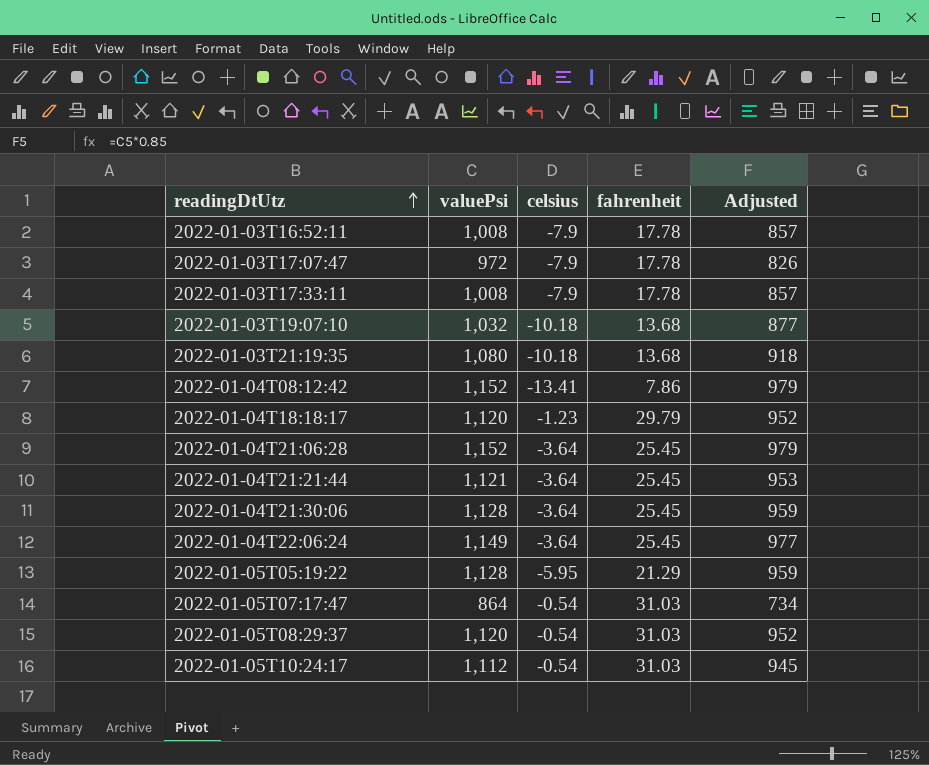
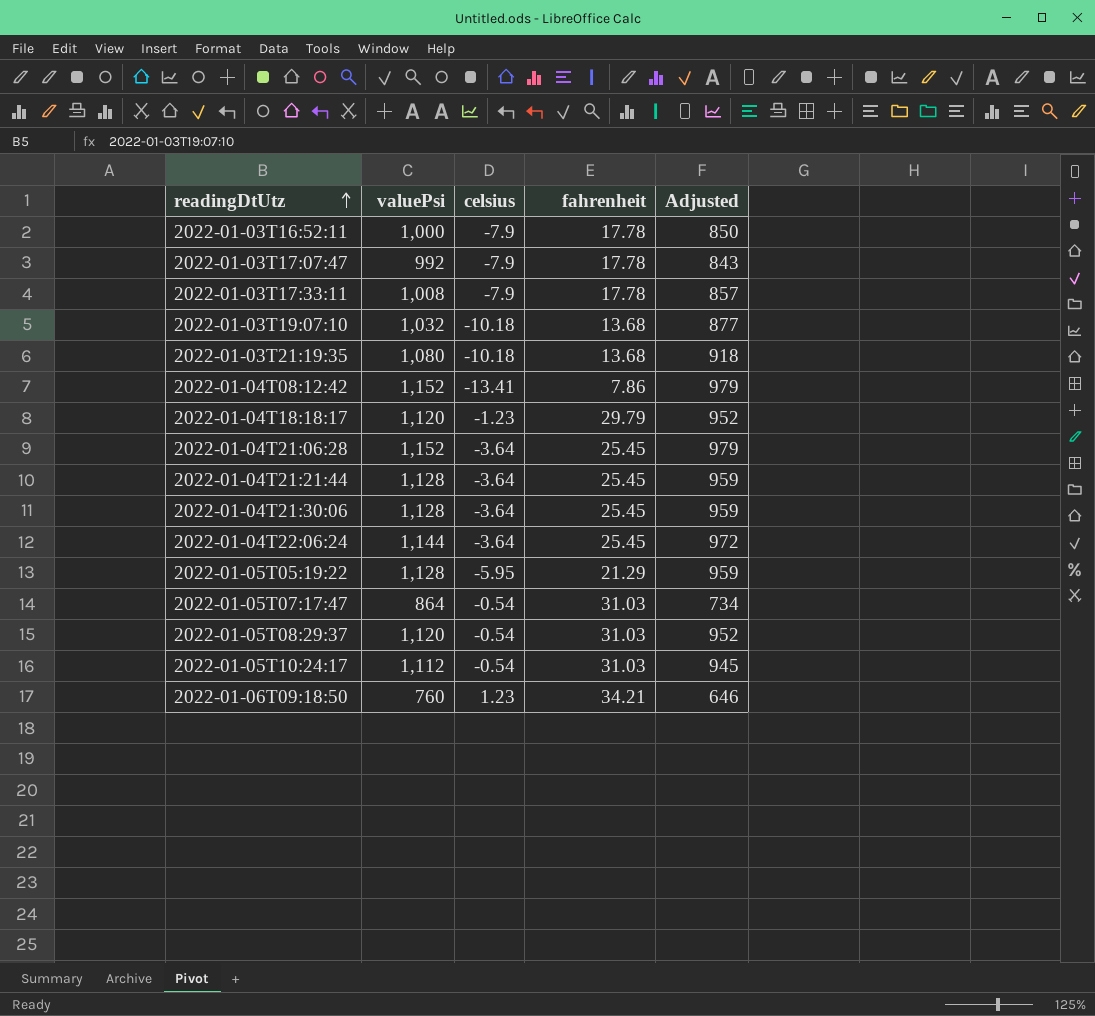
2022-01-03T16:52:11 | valuePsi: 1,008 -> 1,000
2022-01-03T16:52:11 | Adjusted: 857 -> 850
2022-01-03T17:07:47 | valuePsi: 972 -> 992
2022-01-03T17:07:47 | Adjusted: 826 -> 843
2022-01-04T21:21:44 | valuePsi: 1,121 -> 1,128
2022-01-04T21:21:44 | Adjusted: 953 -> 959
2022-01-04T22:06:24 | valuePsi: 1,149 -> 1,144
2022-01-04T22:06:24 | Adjusted: 977 -> 972
row 2022-01-06T09:18:50: none -> 760 | 1.23 | 34.21 | 646

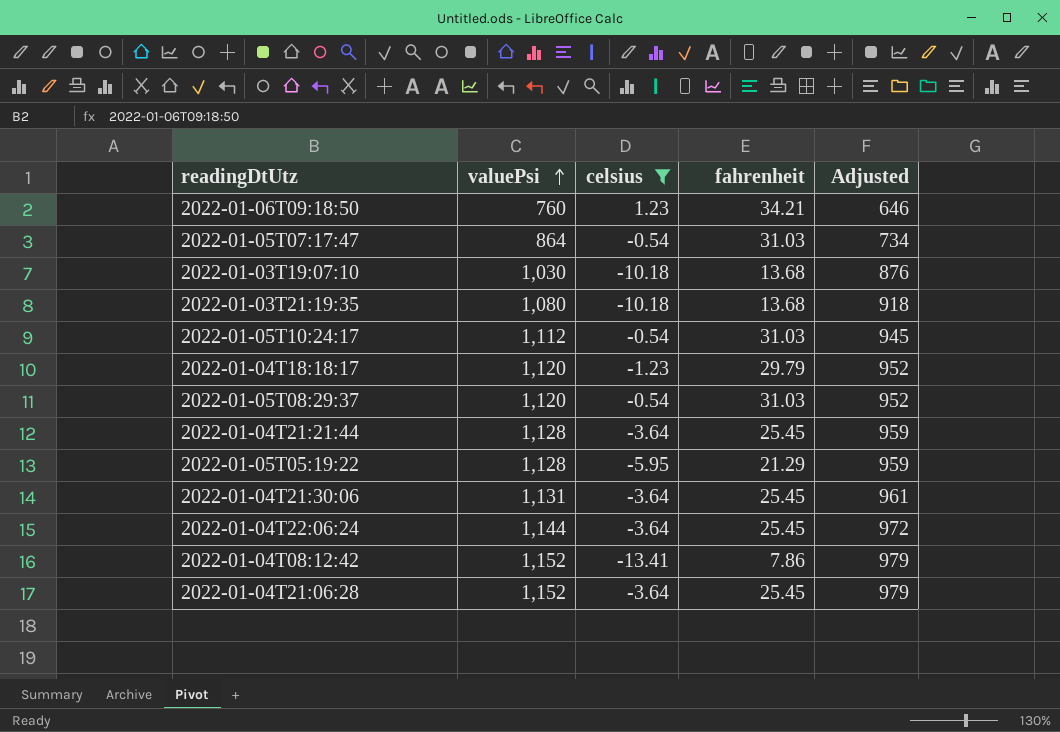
filter: none -> celsius != -7.9
row order: readingDtUtz ascending -> valuePsi ascending
2022-01-03T19:07:10 | valuePsi: 1,032 -> 1,030
2022-01-03T19:07:10 | Adjusted: 877 -> 876
2022-01-04T21:30:06 | valuePsi: 1,128 -> 1,131
2022-01-04T21:30:06 | Adjusted: 959 -> 961

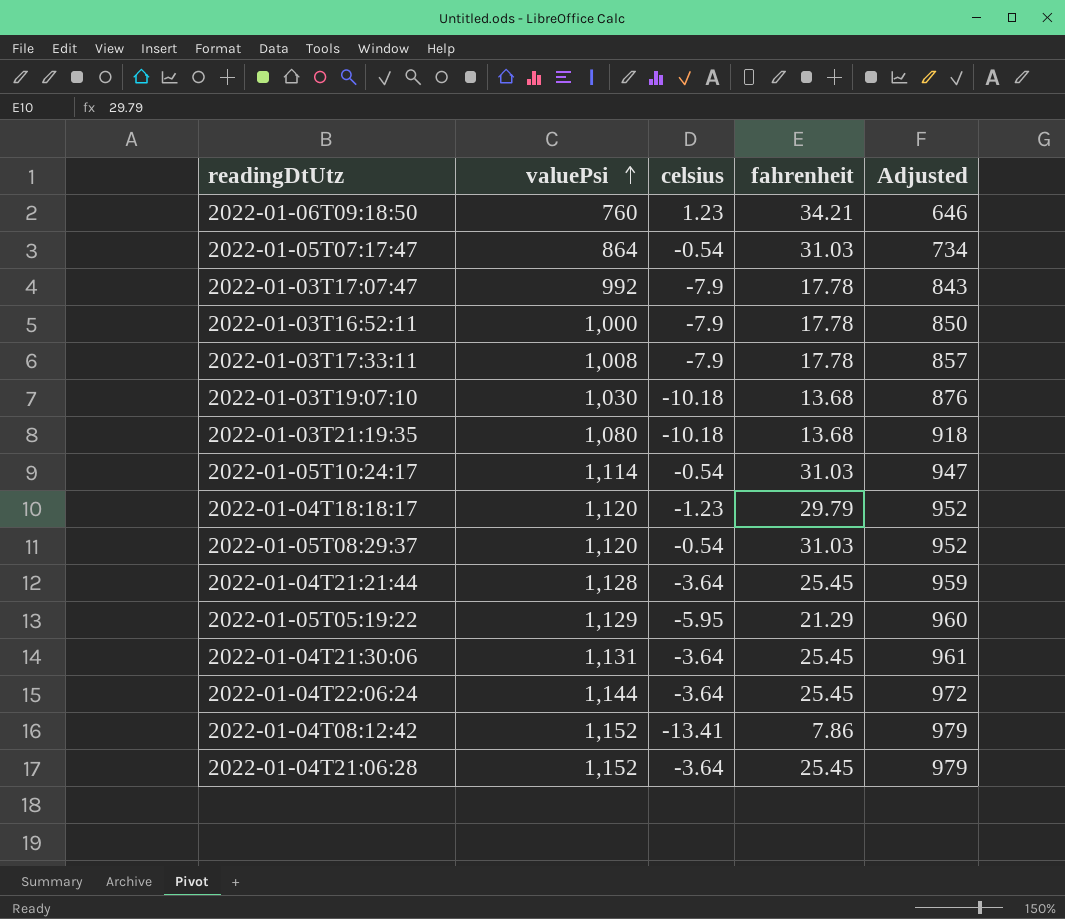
filter: celsius != -7.9 -> none
2022-01-05T10:24:17 | valuePsi: 1,112 -> 1,114
2022-01-05T10:24:17 | Adjusted: 945 -> 947
2022-01-05T05:19:22 | valuePsi: 1,128 -> 1,129
2022-01-05T05:19:22 | Adjusted: 959 -> 960

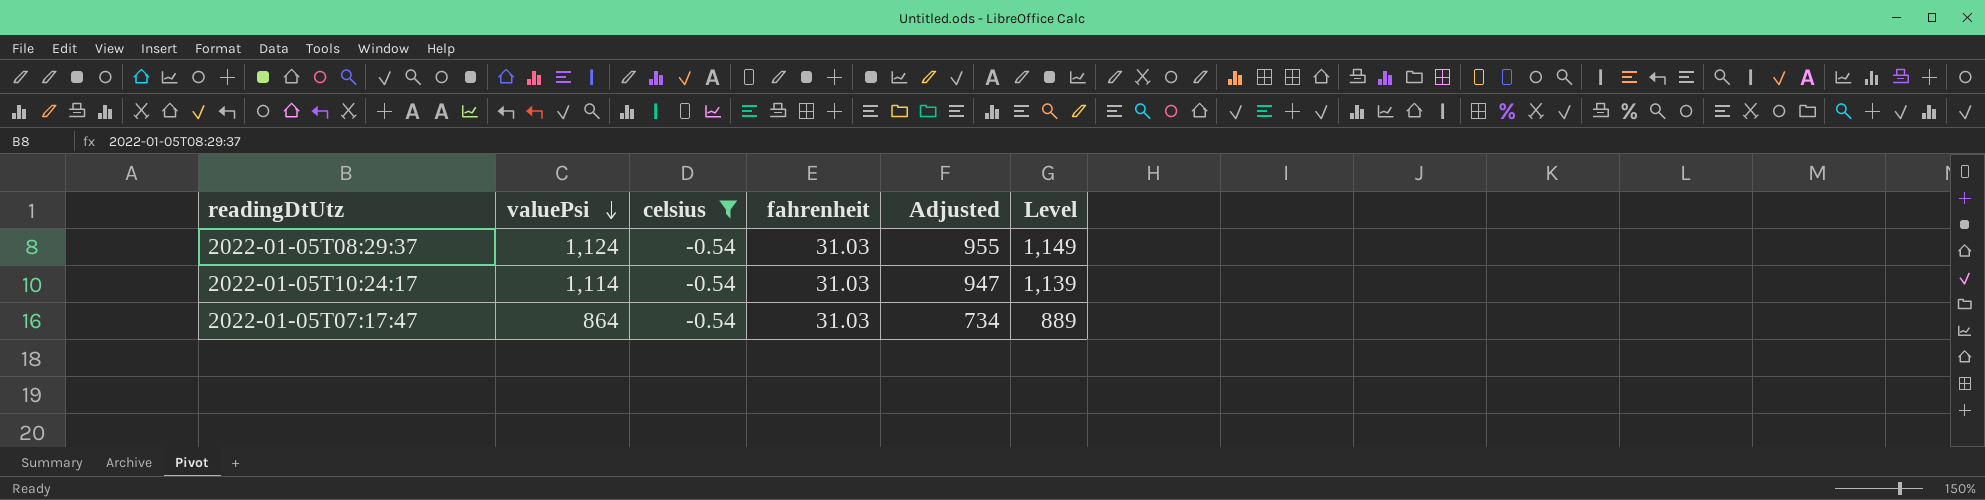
filter: none -> celsius = -0.54
row order: valuePsi ascending -> valuePsi descending
column Level | formula: none -> [valuePsi] + 25
2022-01-05T08:29:37 | valuePsi: 1,120 -> 1,124
2022-01-05T08:29:37 | Adjusted: 952 -> 955

